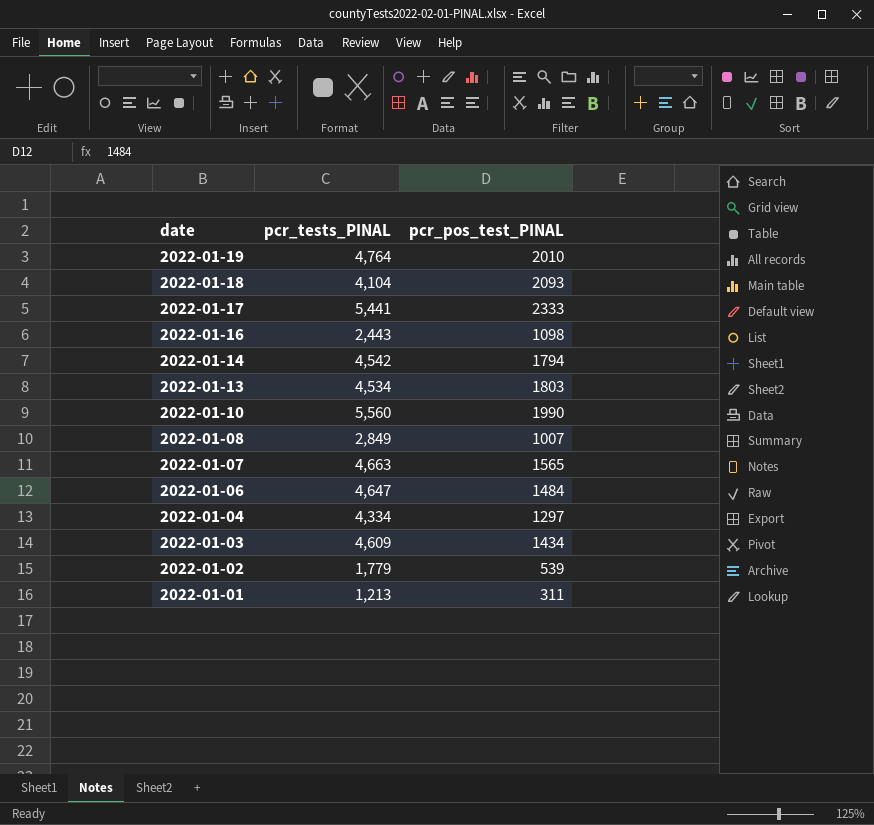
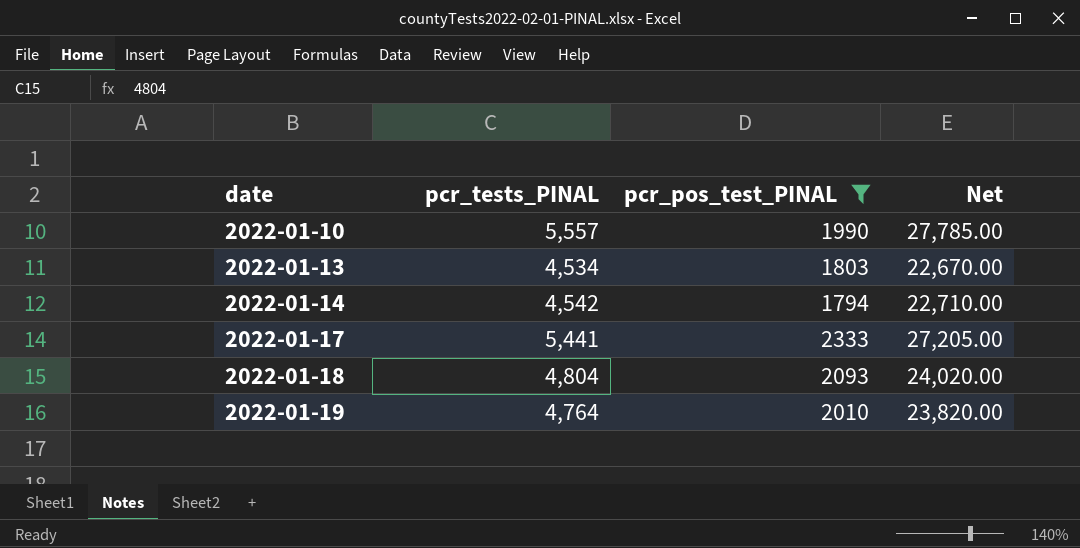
filter: none -> pcr_pos_test_PINAL >= 1794
row order: date descending -> date ascending
column Net | formula: none -> [pcr_tests_PINAL] * 5
2022-01-10 | pcr_tests_PINAL: 5,560 -> 5,557
2022-01-18 | pcr_tests_PINAL: 4,104 -> 4,804

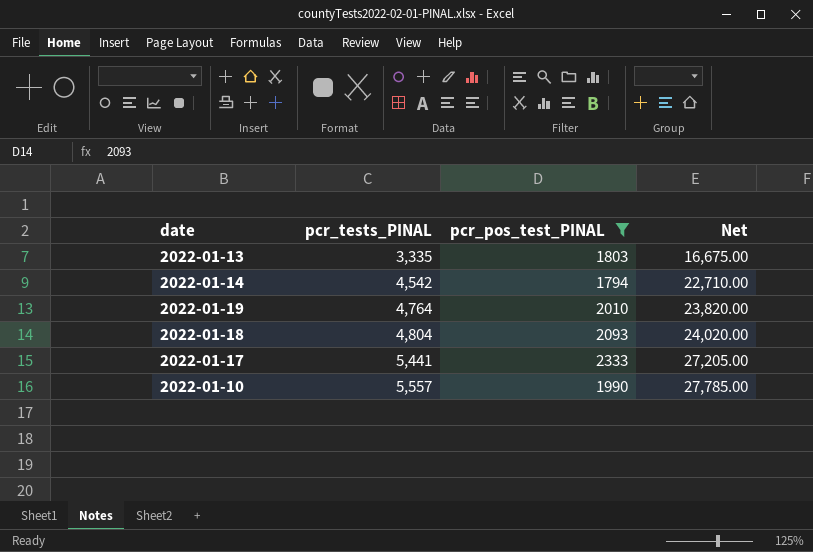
row order: date ascending -> pcr_tests_PINAL ascending
2022-01-13 | pcr_tests_PINAL: 4,534 -> 3,335
2022-01-13 | Net: 22,670.00 -> 16,675.00

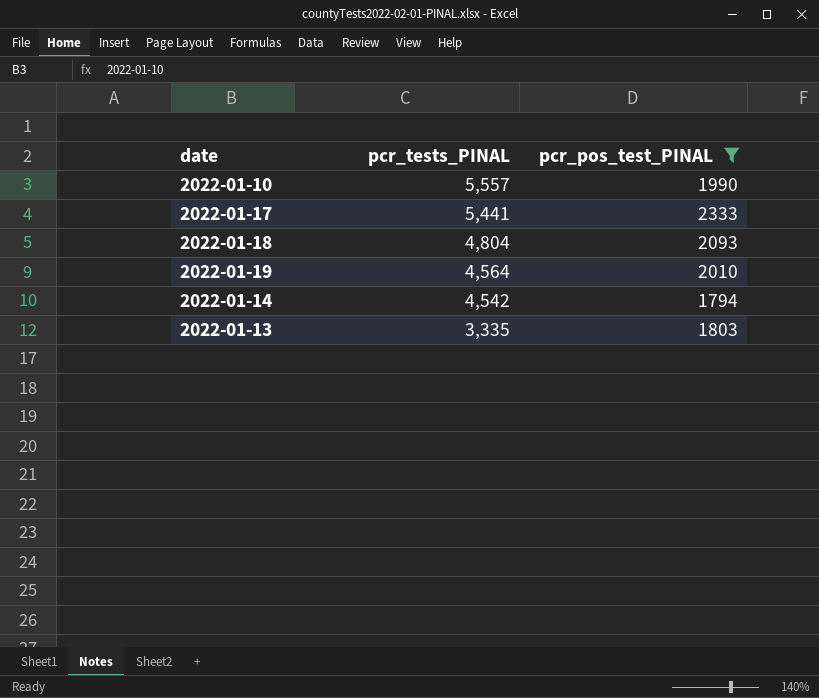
row order: pcr_tests_PINAL ascending -> pcr_tests_PINAL descending
column Net | formula: [pcr_tests_PINAL] * 5 -> none
2022-01-19 | pcr_tests_PINAL: 4,764 -> 4,564

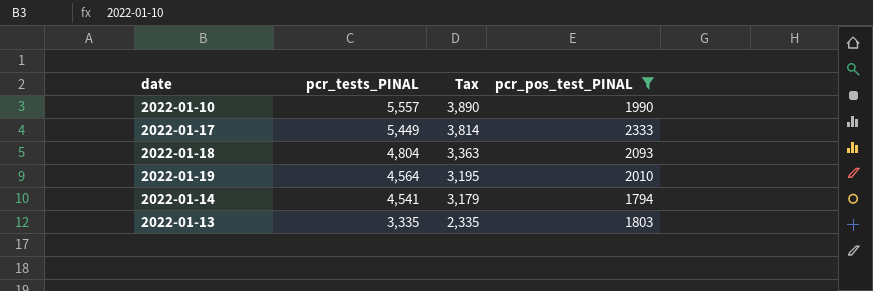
column Tax | formula: none -> [pcr_tests_PINAL] * 0.7
2022-01-17 | pcr_tests_PINAL: 5,441 -> 5,449
2022-01-14 | pcr_tests_PINAL: 4,542 -> 4,541

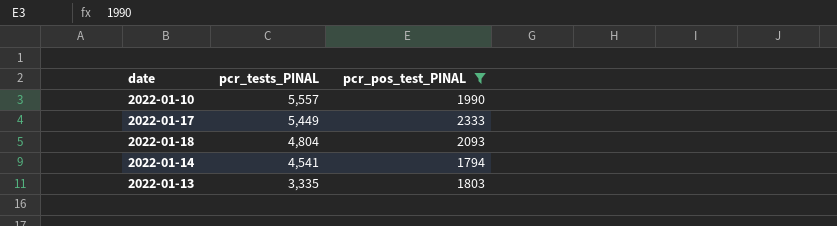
column Tax | formula: [pcr_tests_PINAL] * 0.7 -> none
row 2022-01-19: 4,564 | 3,195 | 2010 -> none

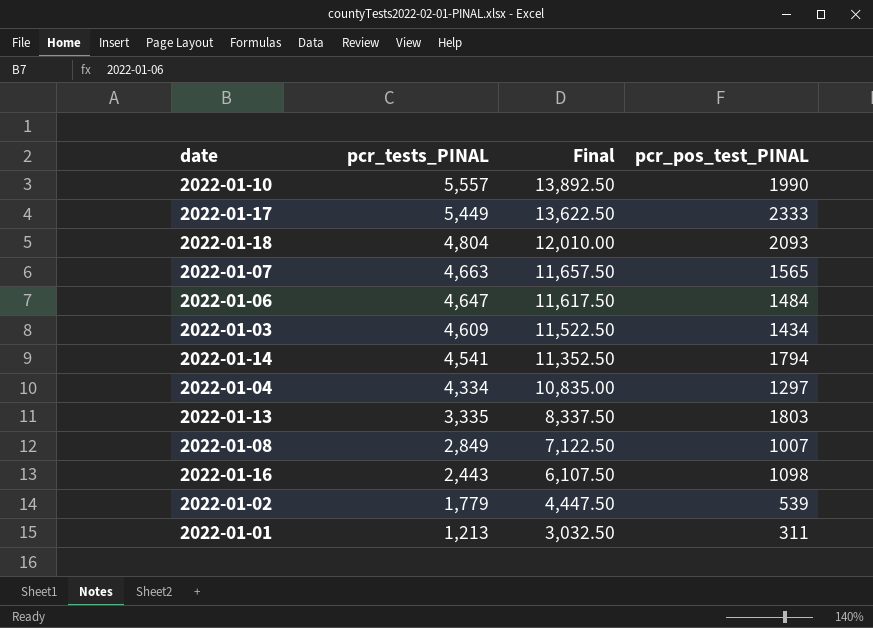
filter: pcr_pos_test_PINAL >= 1794 -> none
column Final | formula: none -> [pcr_tests_PINAL] * 2.5

